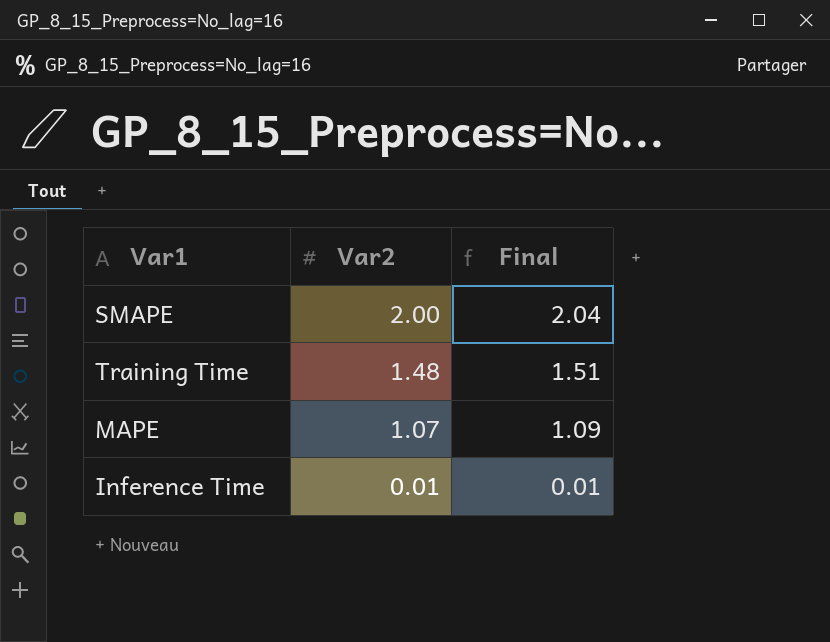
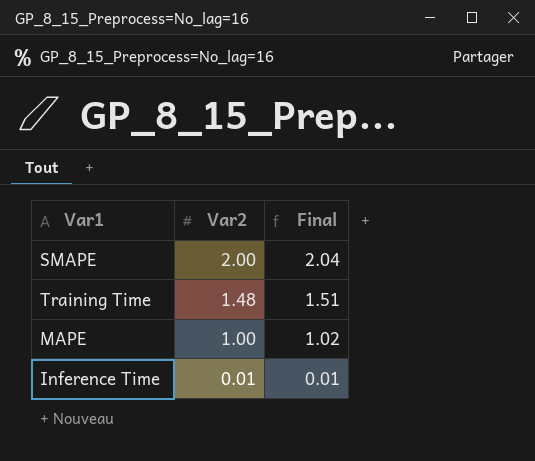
MAPE | Var2: 1.07 -> 1.00
MAPE | Final: 1.09 -> 1.02

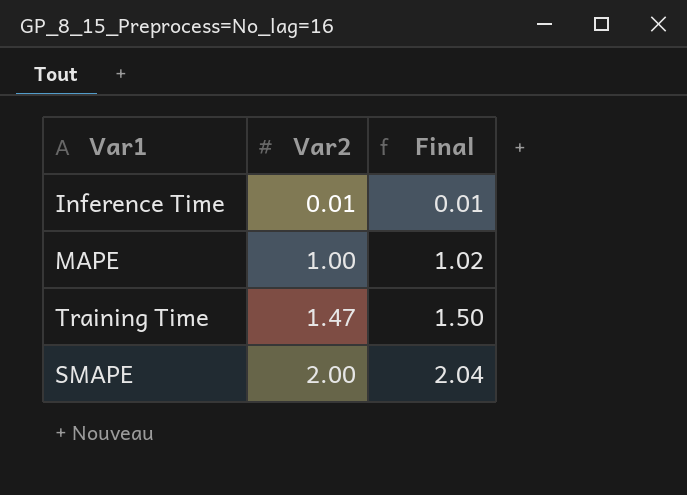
row order: Var2 descending -> Var2 ascending
Training Time | Var2: 1.48 -> 1.47
Training Time | Final: 1.51 -> 1.50

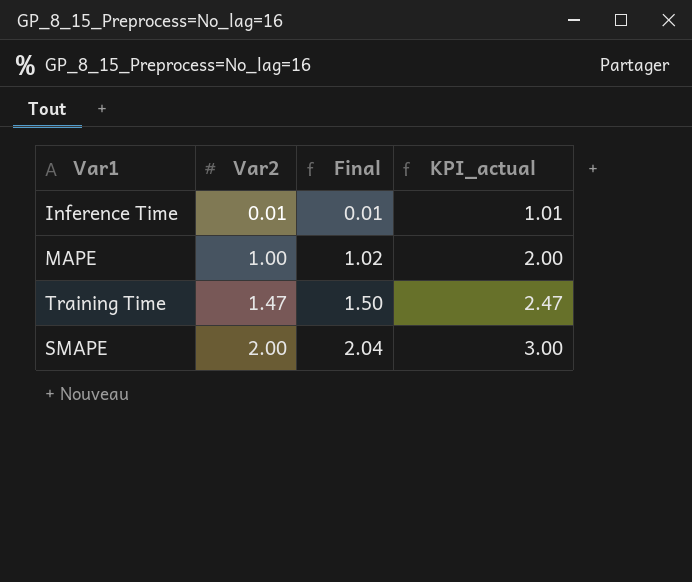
column KPI_actual | formula: none -> [Var2] + 1

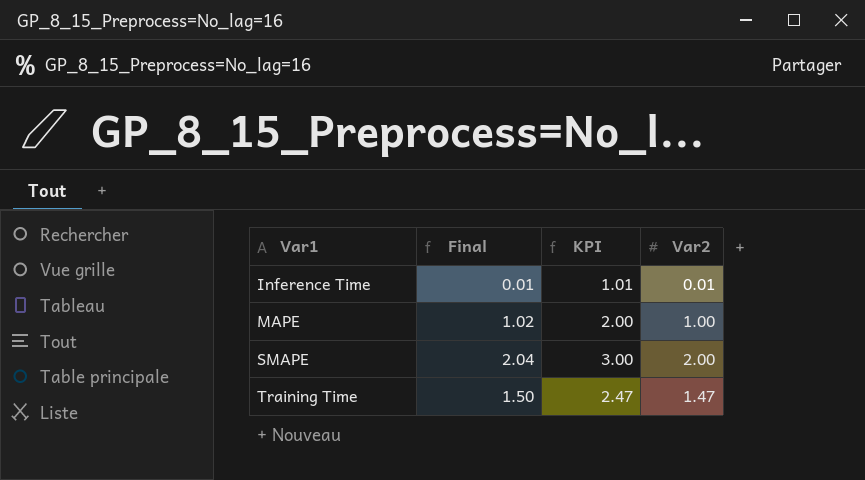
row order: Var2 ascending -> Var1 ascending
column name: KPI_actual -> KPI
column Var2 | position: 2 -> 4

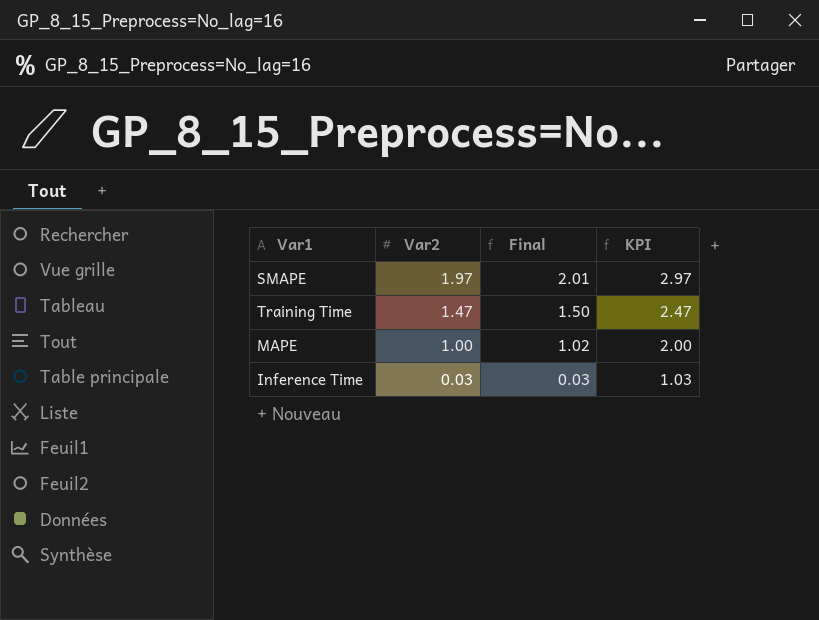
row order: Var1 ascending -> Var2 descending
column Var2 | position: 4 -> 2
SMAPE | Var2: 2.00 -> 1.97
SMAPE | Final: 2.04 -> 2.01
SMAPE | KPI: 3.00 -> 2.97
Inference Time | Var2: 0.01 -> 0.03
Inference Time | Final: 0.01 -> 0.03
Inference Time | KPI: 1.01 -> 1.03

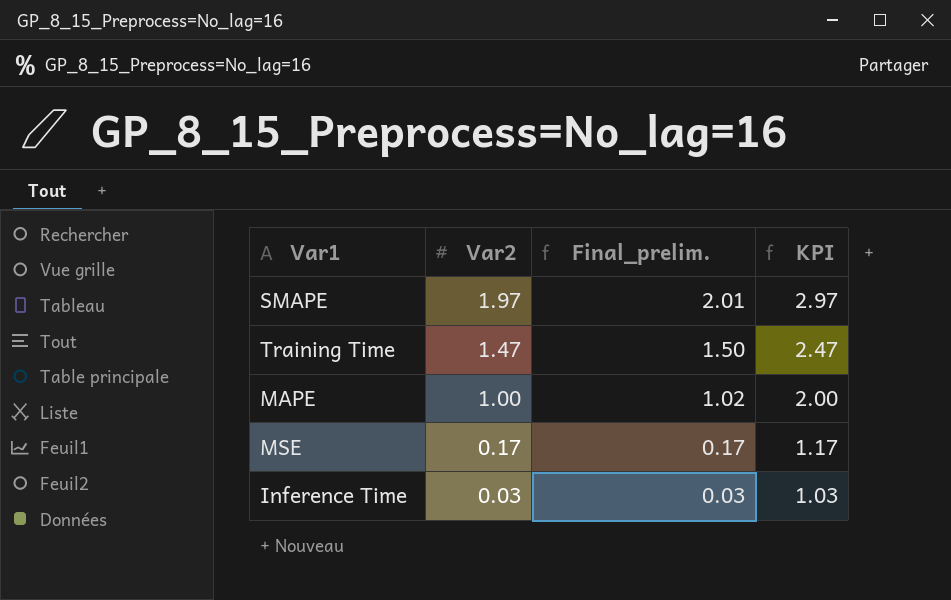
column name: Final -> Final_prelim.
row MSE: none -> 0.17 | 0.17 | 1.17

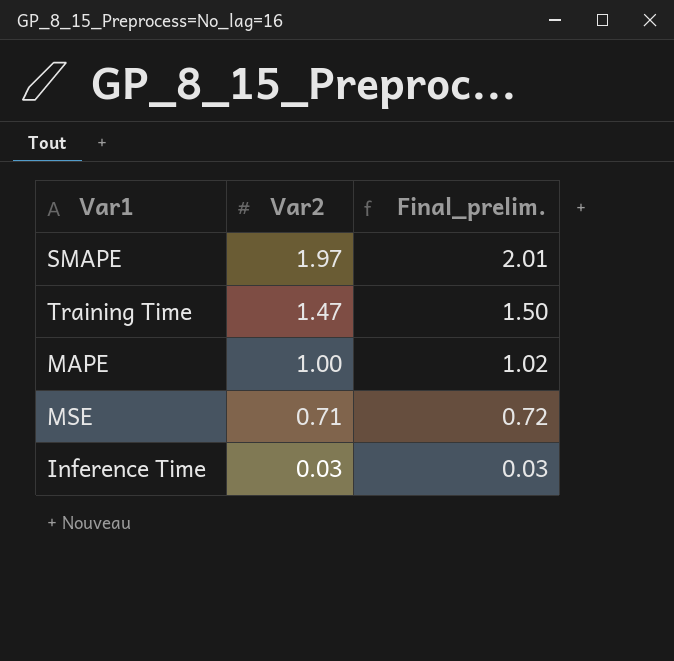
column KPI | formula: [Var2] + 1 -> none
MSE | Var2: 0.17 -> 0.71
MSE | Final_prelim.: 0.17 -> 0.72

